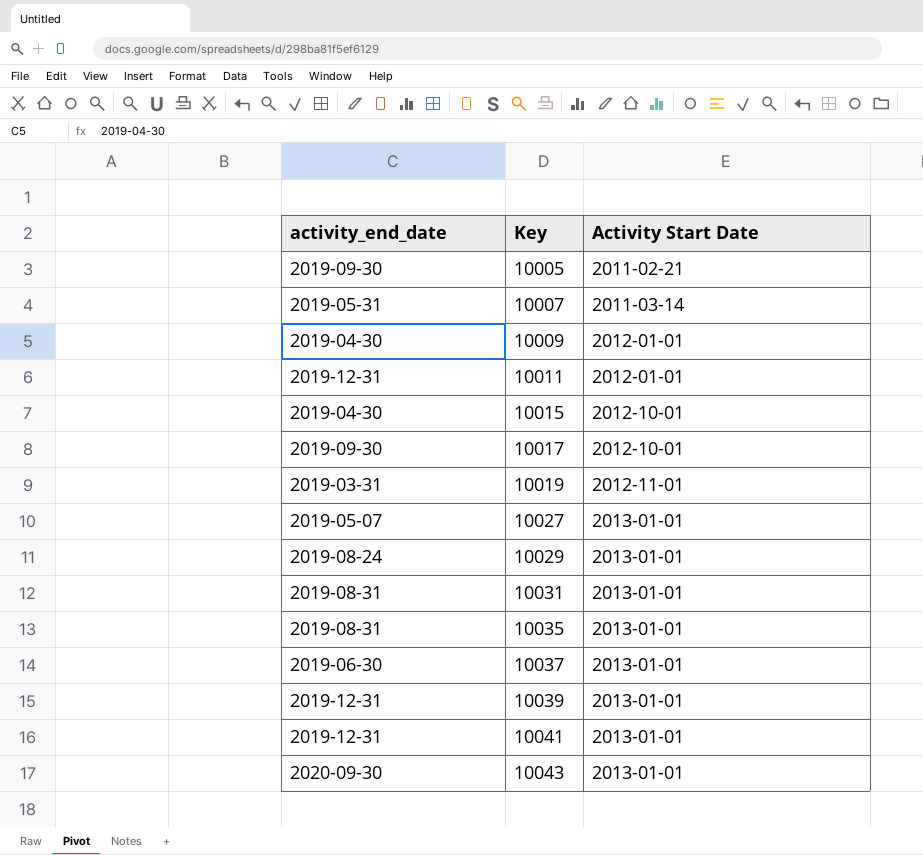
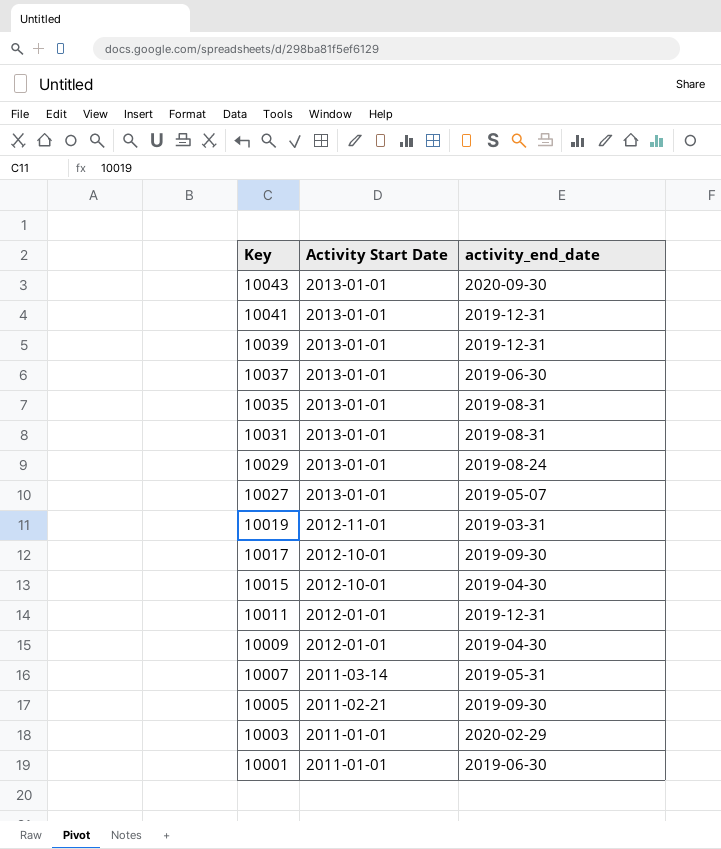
row order: Key ascending -> Key descending
column activity_end_date | position: 1 -> 3
row 10003: none -> 2011-01-01 | 2020-02-29
row 10001: none -> 2011-01-01 | 2019-06-30

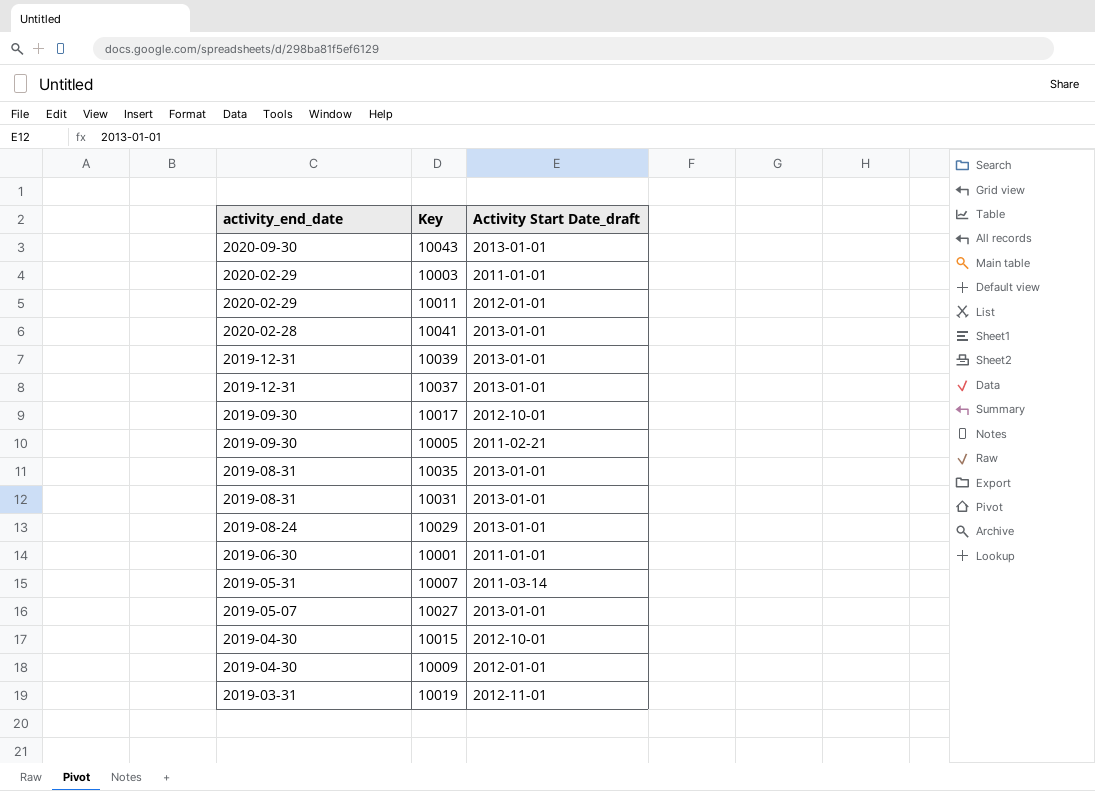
row order: Key descending -> activity_end_date descending
column activity_end_date | position: 3 -> 1
column name: Activity Start Date -> Activity Start Date_draft
10011 | activity_end_date: 2019-12-31 -> 2020-02-29
10041 | activity_end_date: 2019-12-31 -> 2020-02-28
10037 | activity_end_date: 2019-06-30 -> 2019-12-31

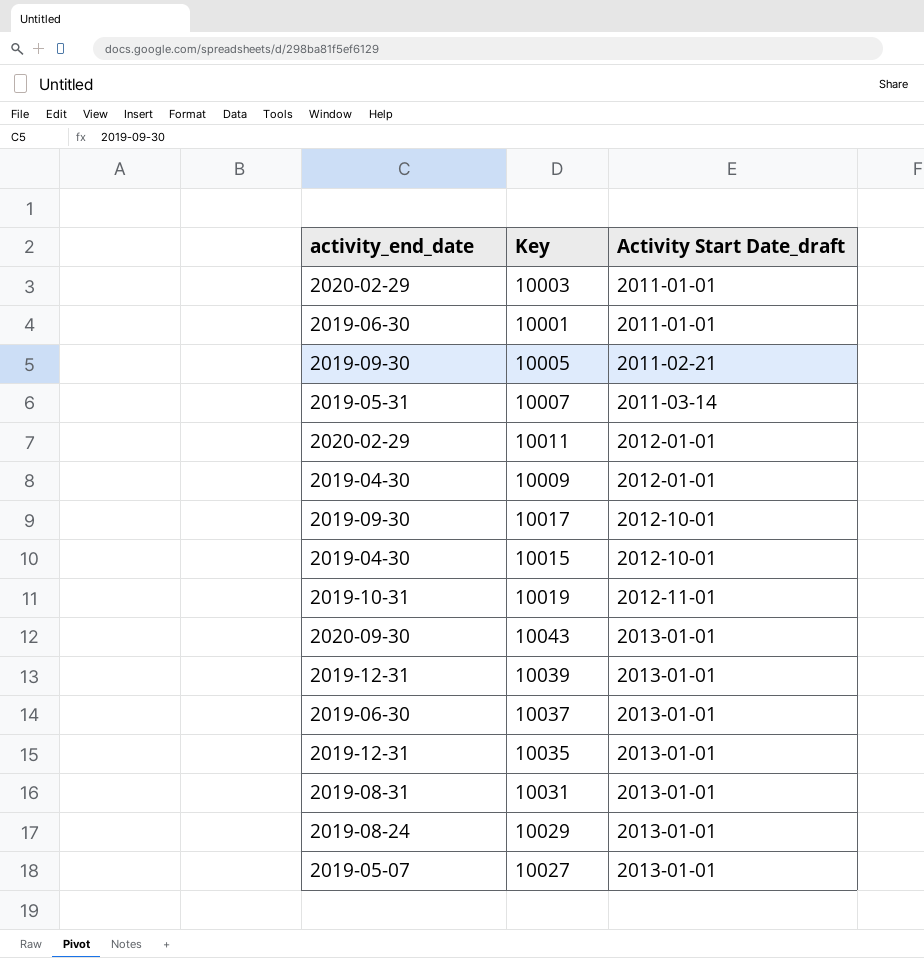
row order: activity_end_date descending -> Activity Start Date_draft ascending
row 10041: 2020-02-28 | 2013-01-01 -> none
10019 | activity_end_date: 2019-03-31 -> 2019-10-31
10037 | activity_end_date: 2019-12-31 -> 2019-06-30
10035 | activity_end_date: 2019-08-31 -> 2019-12-31

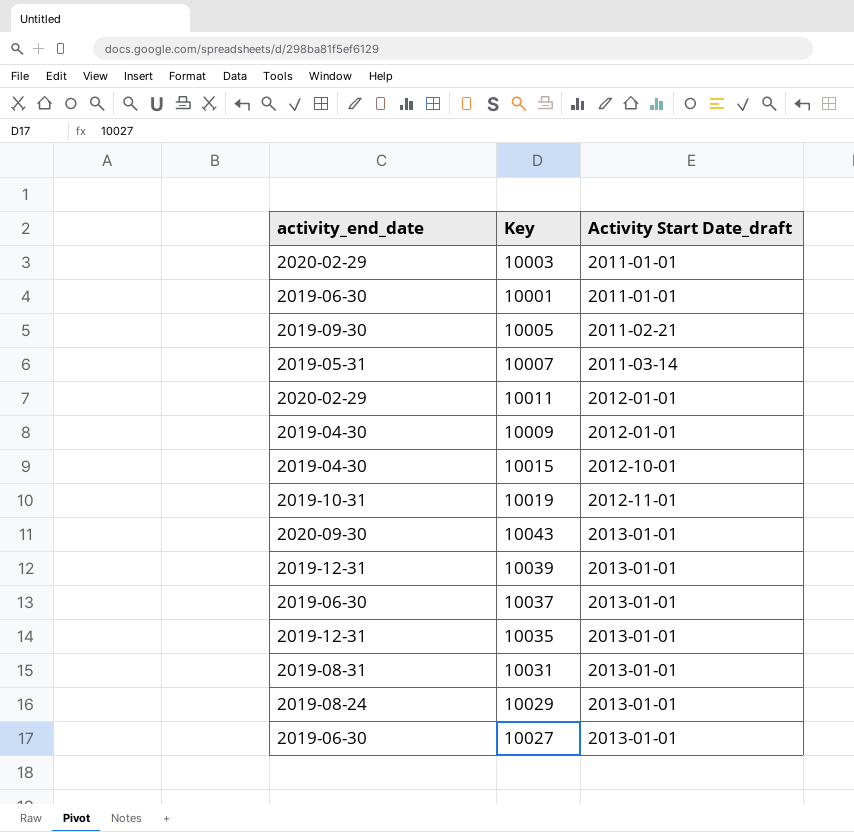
row 10017: 2019-09-30 | 2012-10-01 -> none
10027 | activity_end_date: 2019-05-07 -> 2019-06-30

